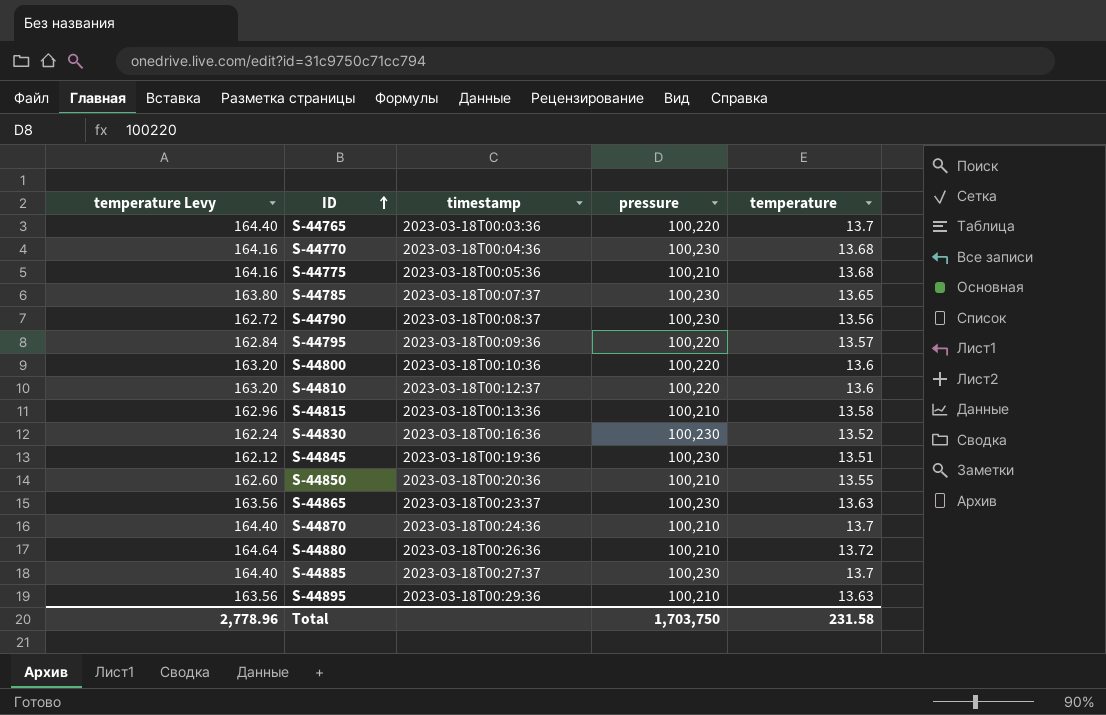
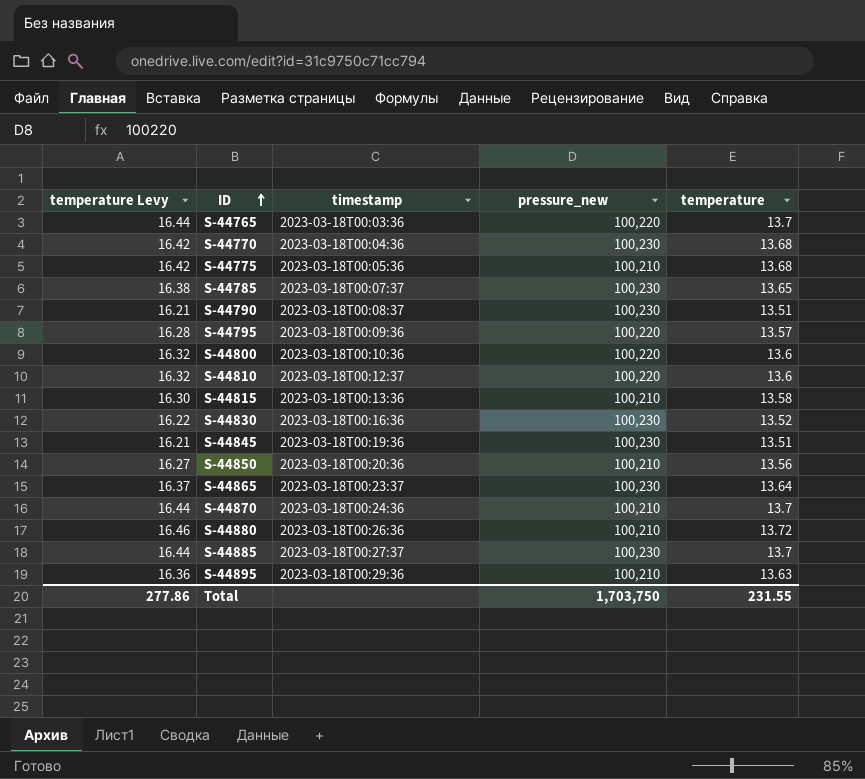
column temperature Levy | formula: [temperature] * 12 -> [temperature] * 1.2
column name: pressure -> pressure_new
S-44790 | temperature: 13.56 -> 13.51
S-44850 | temperature: 13.55 -> 13.56
S-44865 | temperature: 13.63 -> 13.64
Total | temperature Levy: 2,778.96 -> 277.86
Total | temperature: 231.58 -> 231.55

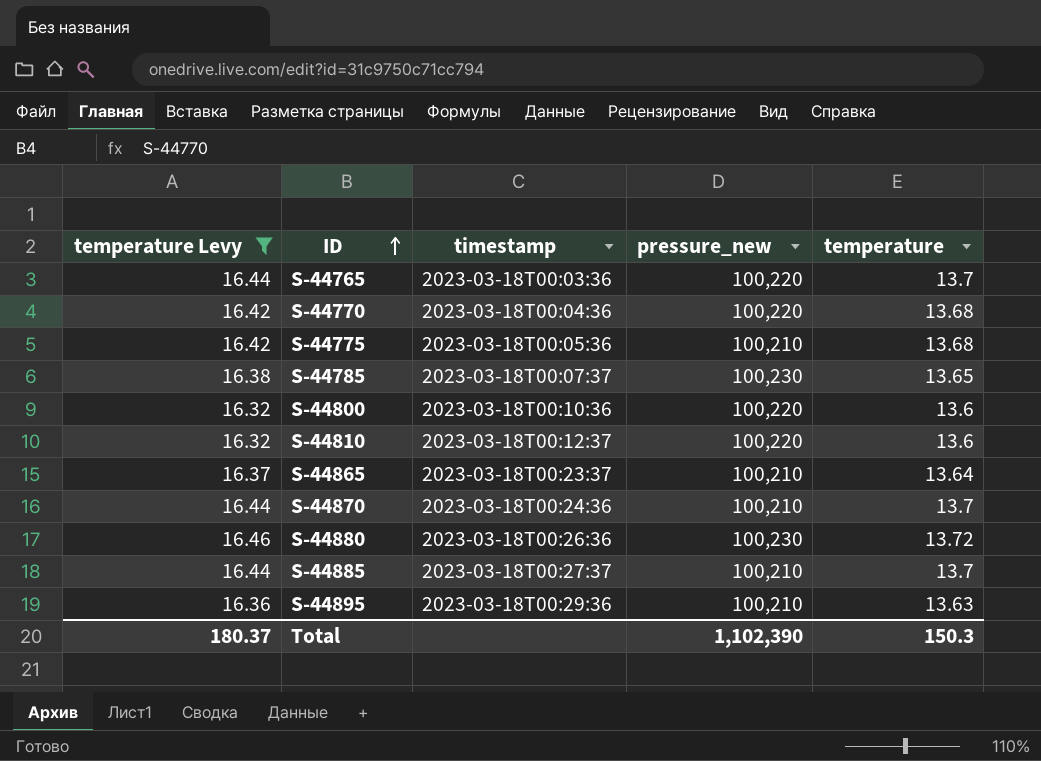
filter: none -> temperature Levy >= 16.32
S-44770 | pressure_new: 100,230 -> 100,220
S-44865 | pressure_new: 100,230 -> 100,210
S-44880 | pressure_new: 100,210 -> 100,230
S-44885 | pressure_new: 100,230 -> 100,210
Total | temperature Levy: 277.86 -> 180.37
Total | pressure_new: 1,703,750 -> 1,102,390
Total | temperature: 231.55 -> 150.3

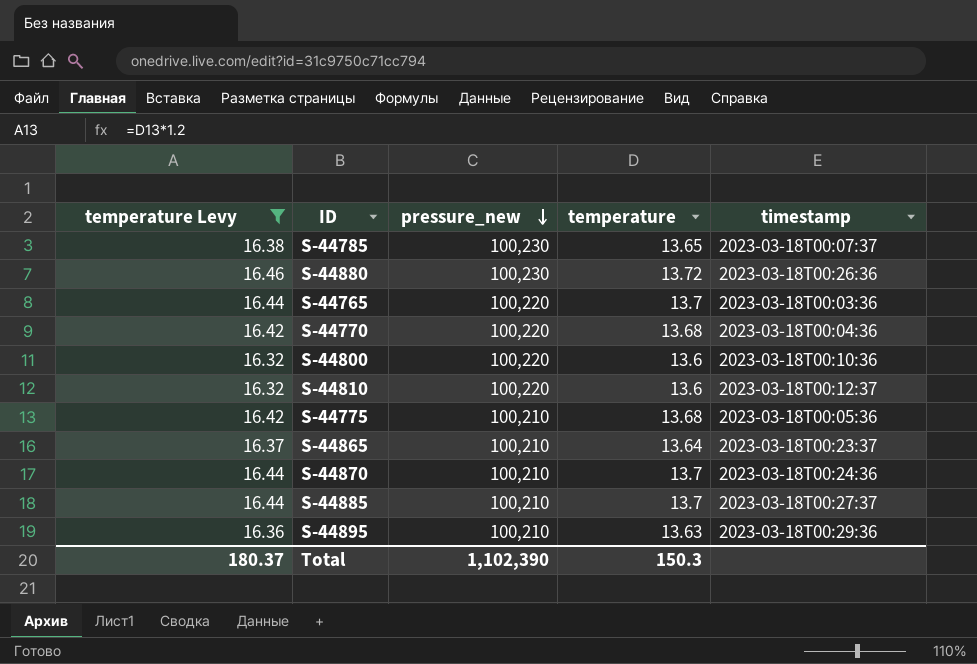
row order: ID ascending -> pressure_new descending
column timestamp | position: 3 -> 5

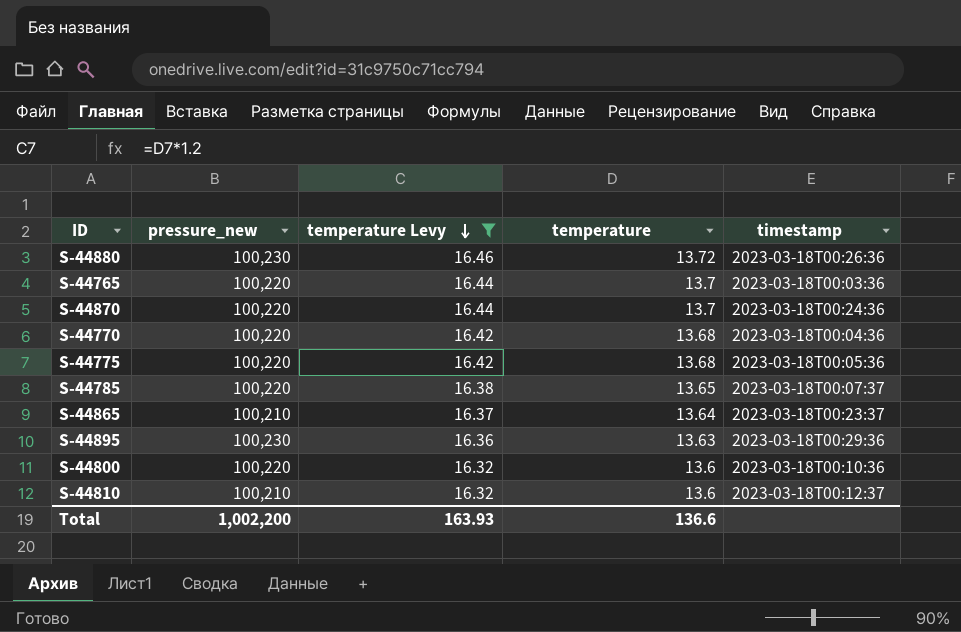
row order: pressure_new descending -> temperature Levy descending
column temperature Levy | position: 1 -> 3
row S-44885: 16.44 | 100,210 | 13.7 | 2023-03-18T00:27:37 -> none
S-44870 | pressure_new: 100,210 -> 100,220
S-44775 | pressure_new: 100,210 -> 100,220
S-44785 | pressure_new: 100,230 -> 100,220
S-44895 | pressure_new: 100,210 -> 100,230
S-44810 | pressure_new: 100,220 -> 100,210
Total | pressure_new: 1,102,390 -> 1,002,200
Total | temperature Levy: 180.37 -> 163.93
Total | temperature: 150.3 -> 136.6

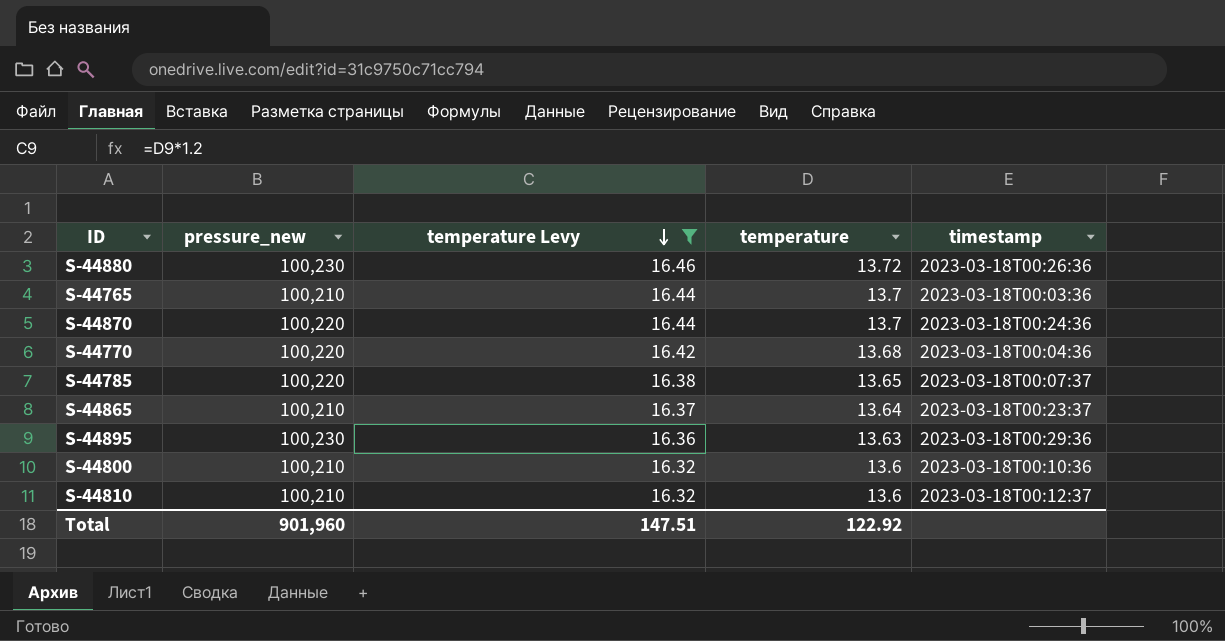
row S-44775: 100,220 | 16.42 | 13.68 | 2023-03-18T00:05:36 -> none
S-44765 | pressure_new: 100,220 -> 100,210
S-44800 | pressure_new: 100,220 -> 100,210
Total | pressure_new: 1,002,200 -> 901,960
Total | temperature Levy: 163.93 -> 147.51
Total | temperature: 136.6 -> 122.92

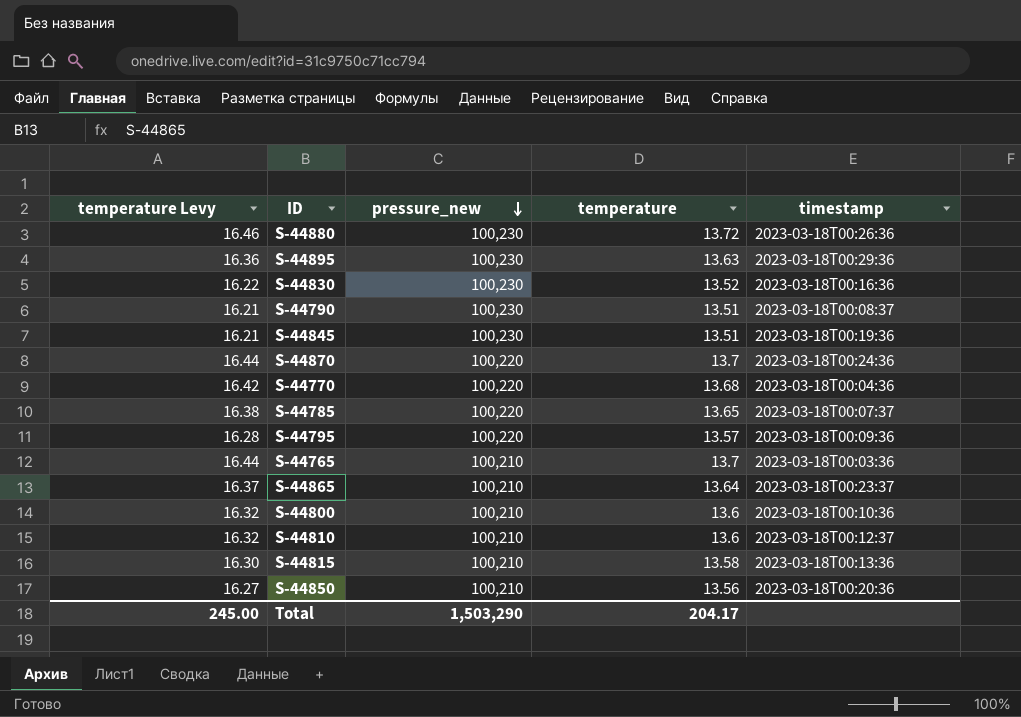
filter: temperature Levy >= 16.32 -> none
row order: temperature Levy descending -> pressure_new descending
column temperature Levy | position: 3 -> 1
Total | temperature Levy: 147.51 -> 245.00
Total | pressure_new: 901,960 -> 1,503,290
Total | temperature: 122.92 -> 204.17

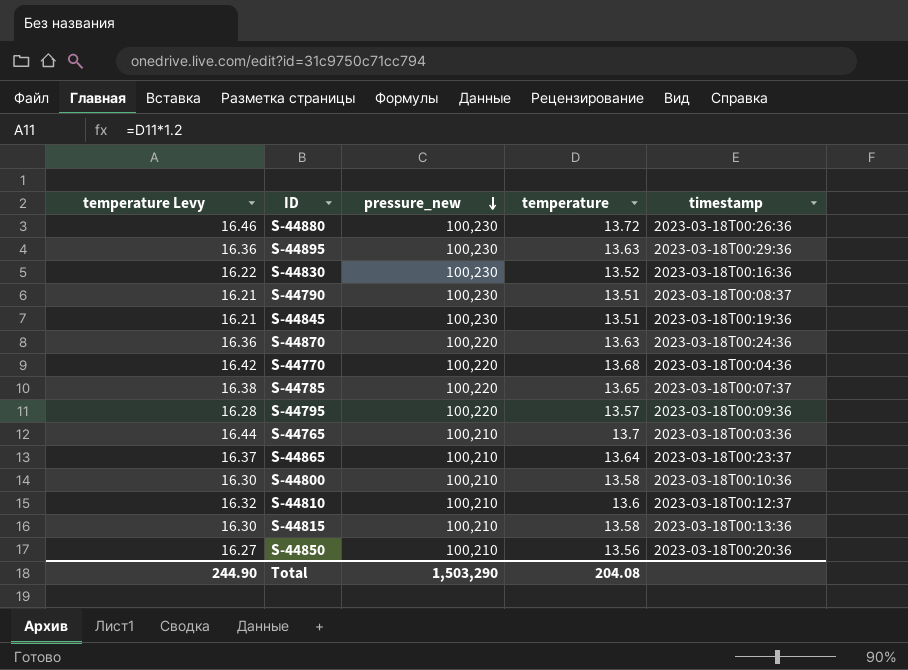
S-44870 | temperature Levy: 16.44 -> 16.36
S-44870 | temperature: 13.7 -> 13.63
S-44800 | temperature Levy: 16.32 -> 16.30
S-44800 | temperature: 13.6 -> 13.58
Total | temperature Levy: 245.00 -> 244.90
Total | temperature: 204.17 -> 204.08

